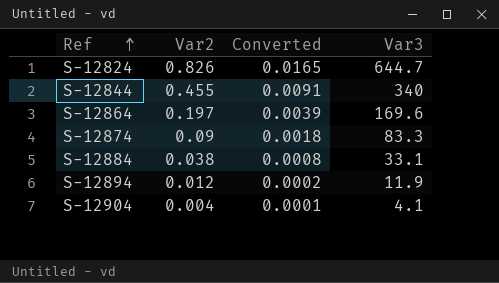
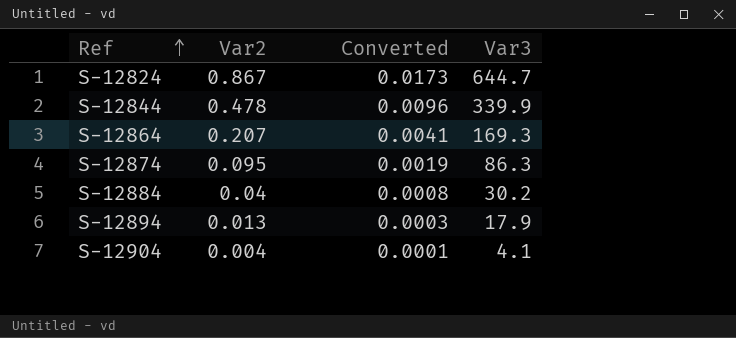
S-12824 | Var2: 0.826 -> 0.867
S-12824 | Converted: 0.0165 -> 0.0173
S-12844 | Var2: 0.455 -> 0.478
S-12844 | Converted: 0.0091 -> 0.0096
S-12844 | Var3: 340 -> 339.9
S-12864 | Var2: 0.197 -> 0.207
S-12864 | Converted: 0.0039 -> 0.0041
S-12864 | Var3: 169.6 -> 169.3
S-12874 | Var2: 0.09 -> 0.095
S-12874 | Converted: 0.0018 -> 0.0019
S-12874 | Var3: 83.3 -> 86.3
S-12884 | Var2: 0.038 -> 0.04
S-12884 | Var3: 33.1 -> 30.2
S-12894 | Var2: 0.012 -> 0.013
S-12894 | Converted: 0.0002 -> 0.0003
S-12894 | Var3: 11.9 -> 17.9

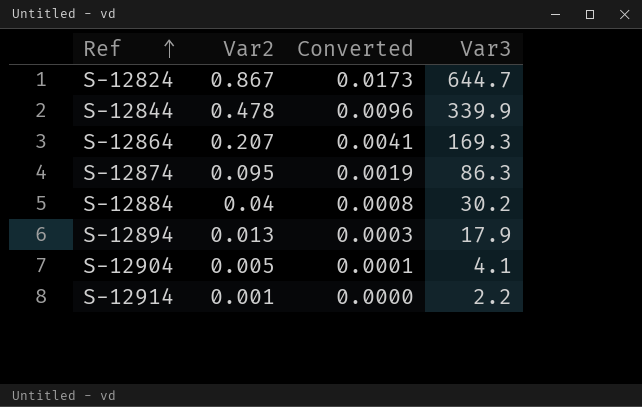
S-12904 | Var2: 0.004 -> 0.005
row S-12914: none -> 0.001 | 0.0000 | 2.2

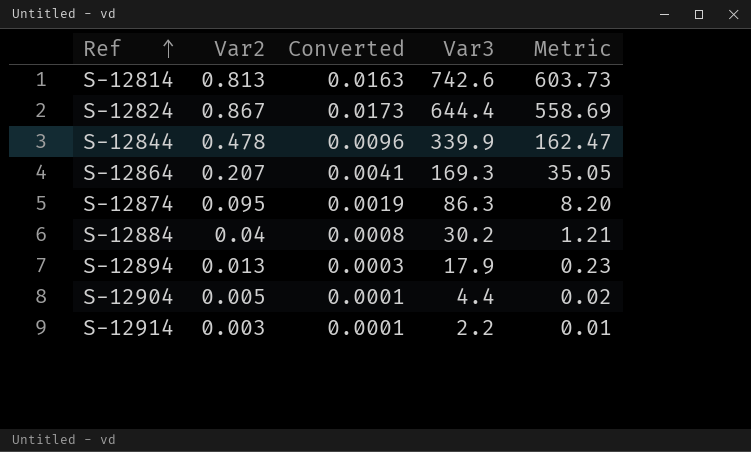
column Metric | formula: none -> [Var2] * [Var3]
row S-12814: none -> 0.813 | 0.0163 | 742.6 | 603.73
S-12824 | Var3: 644.7 -> 644.4
S-12904 | Var3: 4.1 -> 4.4
S-12914 | Var2: 0.001 -> 0.003
S-12914 | Converted: 0.0000 -> 0.0001

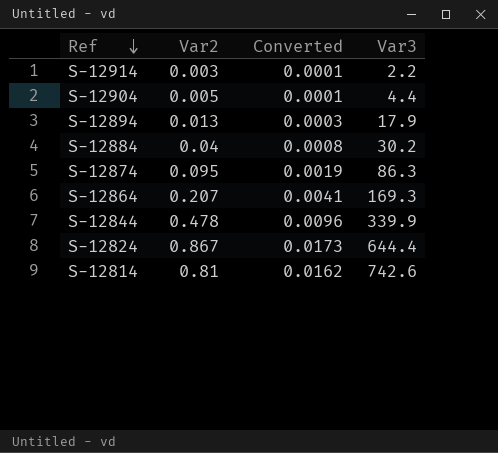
row order: Ref ascending -> Ref descending
column Metric | formula: [Var2] * [Var3] -> none
S-12814 | Var2: 0.813 -> 0.81
S-12814 | Converted: 0.0163 -> 0.0162

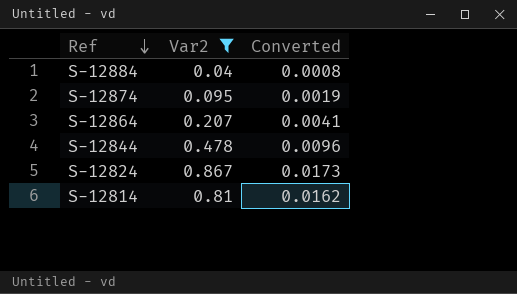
filter: none -> Var2 >= 0.04
column Var3 | position: 4 -> none

